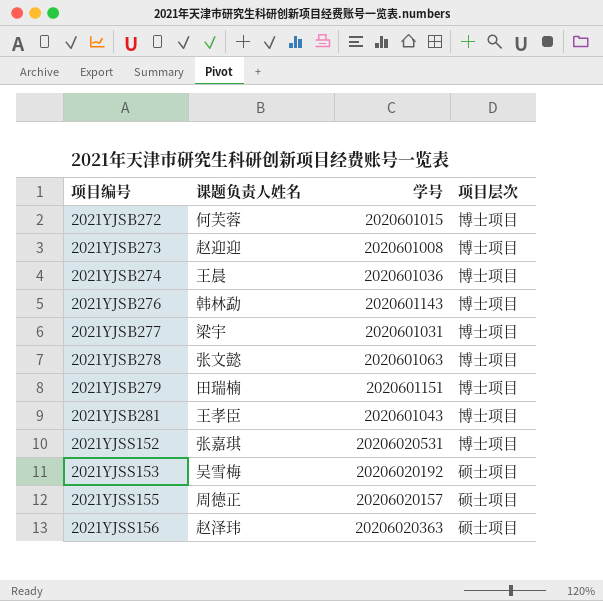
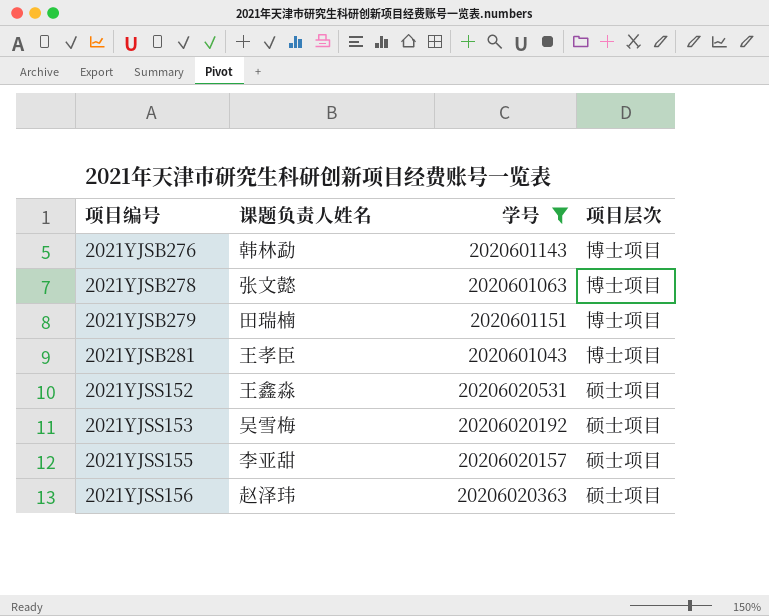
filter: none -> 学号 >= 2020601043
2021YJSS152 | 课题负责人姓名: 张嘉琪 -> 王鑫淼
2021YJSS152 | 项目层次: 博士项目 -> 硕士项目
2021YJSS155 | 课题负责人姓名: 周德正 -> 李亚甜

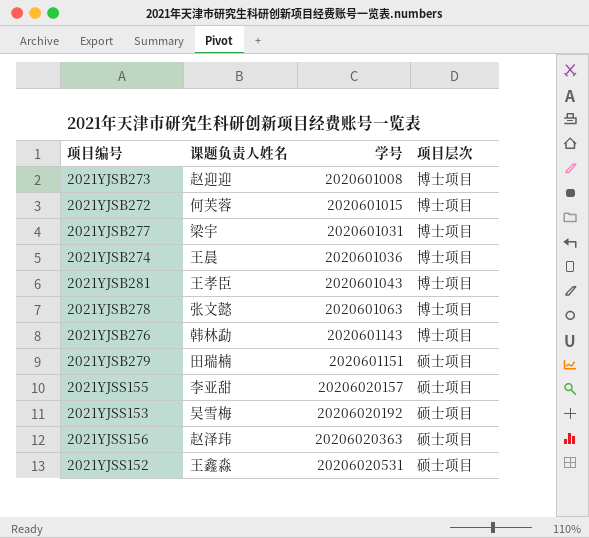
filter: 学号 >= 2020601043 -> none
row order: 项目编号 ascending -> 学号 ascending
2021YJSB279 | 项目层次: 博士项目 -> 硕士项目

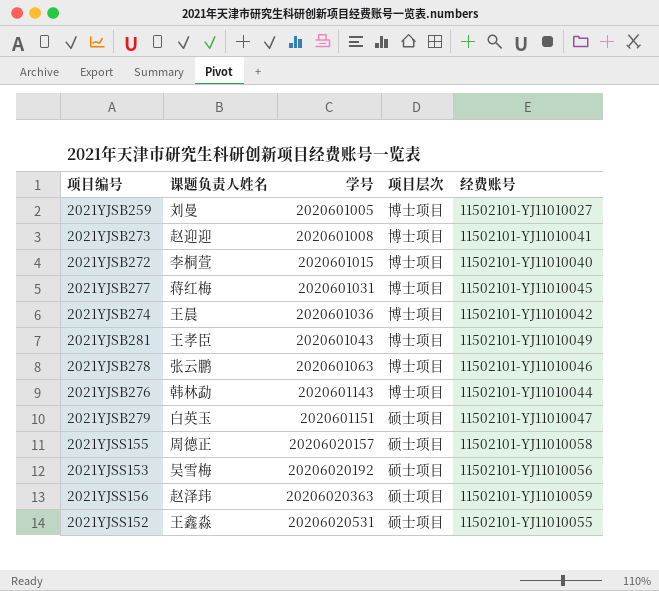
column 经费账号 | position: none -> 5
row 2021YJSB259: none -> 刘曼 | 2020601005 | 博士项目 | 11502101-YJ11010027
2021YJSB272 | 课题负责人姓名: 何芙蓉 -> 李桐萱
2021YJSB277 | 课题负责人姓名: 梁宇 -> 蒋红梅
2021YJSB278 | 课题负责人姓名: 张文懿 -> 张云鹏
2021YJSB279 | 课题负责人姓名: 田瑞楠 -> 白英玉
2021YJSS155 | 课题负责人姓名: 李亚甜 -> 周德正

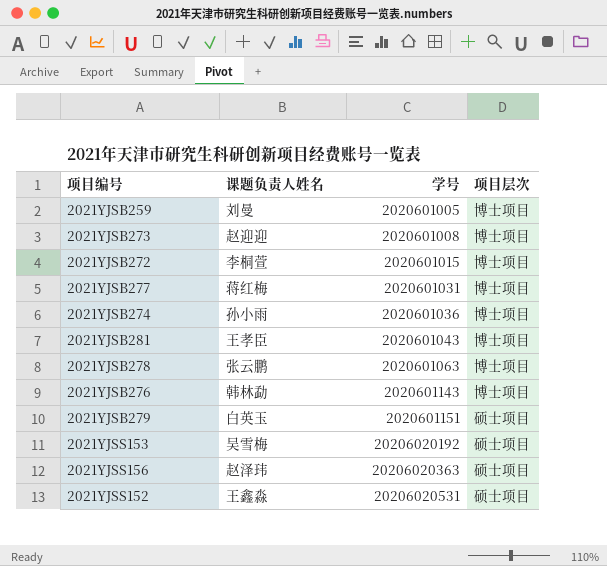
column 经费账号 | position: 5 -> none
row 2021YJSS155: 周德正 | 20206020157 | 硕士项目 | 11502101-YJ11010058 -> none
2021YJSB274 | 课题负责人姓名: 王晨 -> 孙小雨

